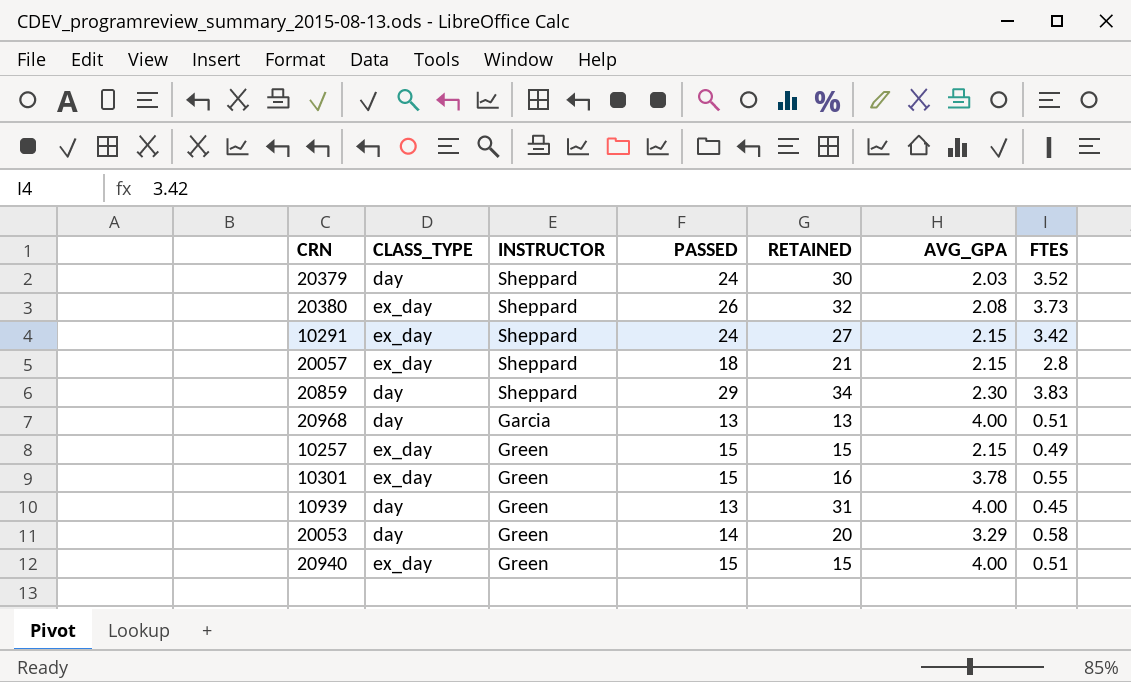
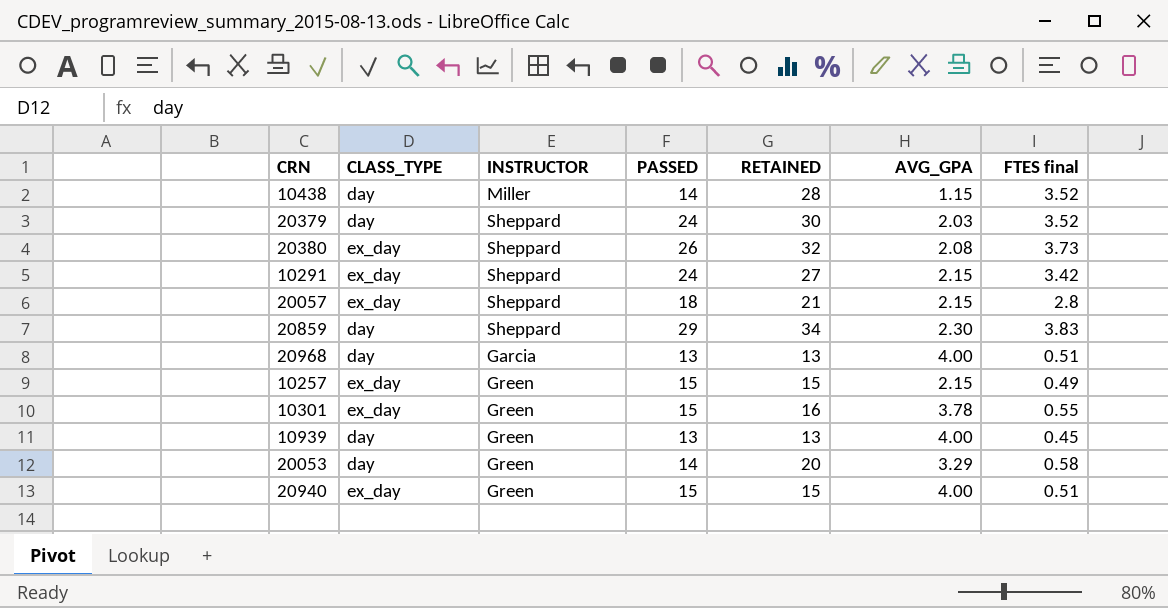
column name: FTES -> FTES final
row 10438: none -> day | Miller | 14 | 28 | 1.15 | 3.52
10939 | RETAINED: 31 -> 13

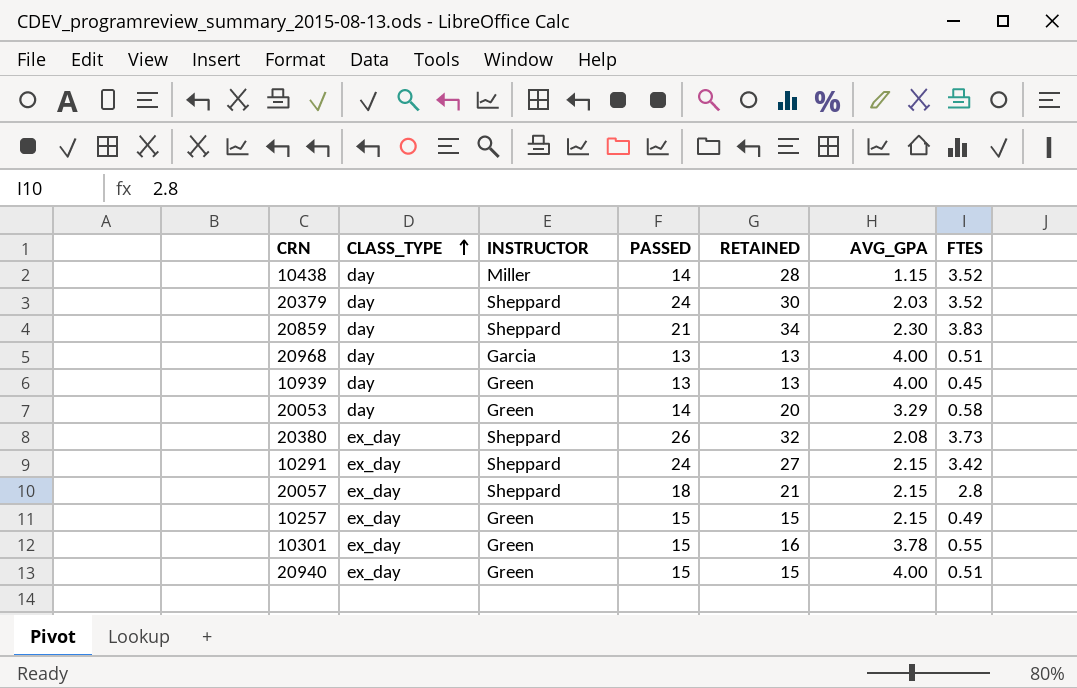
row order: none -> CLASS_TYPE ascending
column name: FTES final -> FTES
20859 | PASSED: 29 -> 21

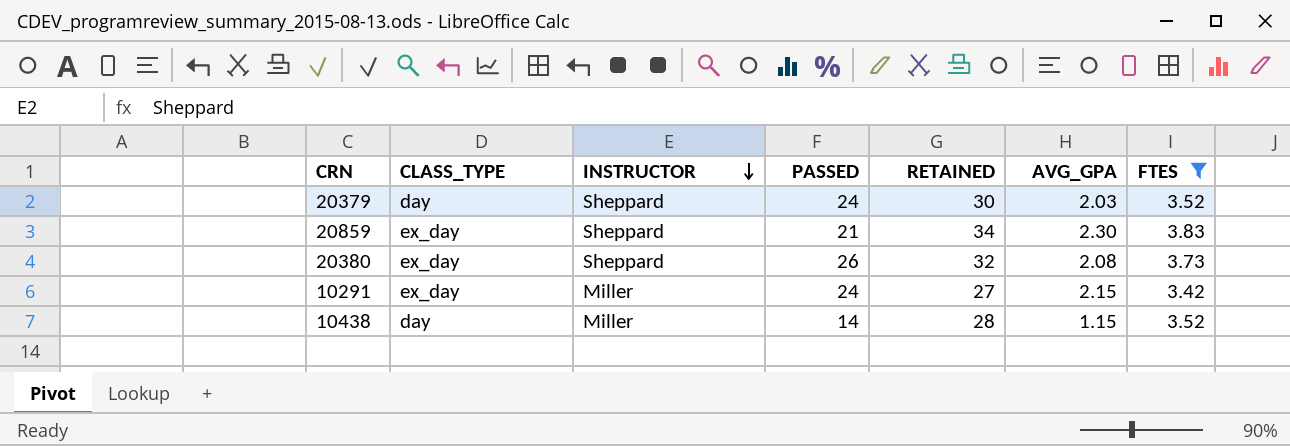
filter: none -> FTES >= 3.42
row order: CLASS_TYPE ascending -> INSTRUCTOR descending
20859 | CLASS_TYPE: day -> ex_day
10291 | INSTRUCTOR: Sheppard -> Miller

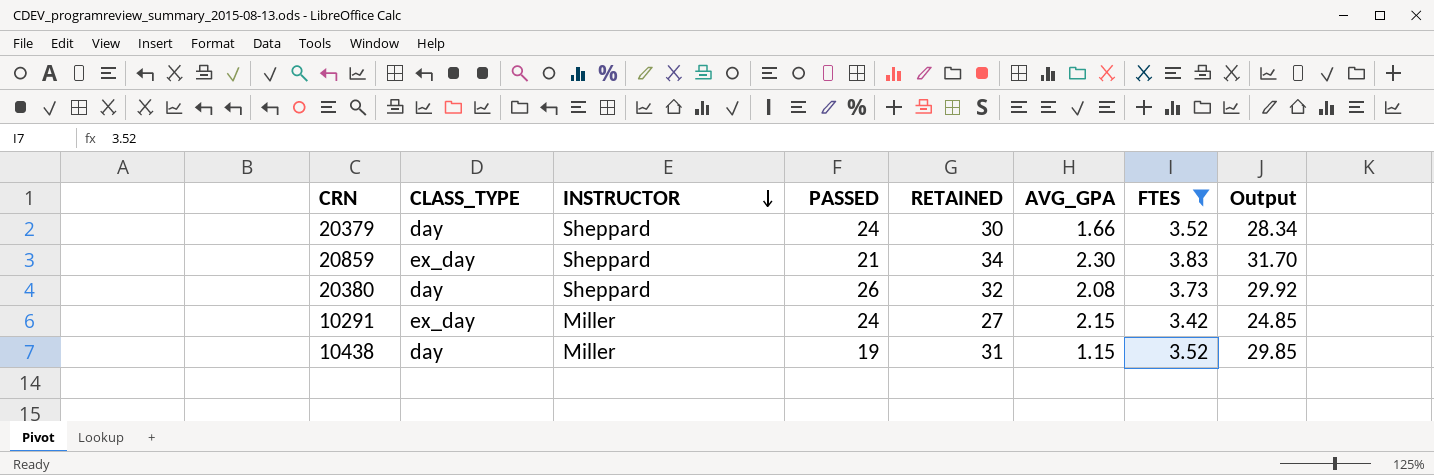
column Output | formula: none -> [RETAINED] - [AVG_GPA]
20379 | AVG_GPA: 2.03 -> 1.66
20380 | CLASS_TYPE: ex_day -> day
10438 | PASSED: 14 -> 19
10438 | RETAINED: 28 -> 31

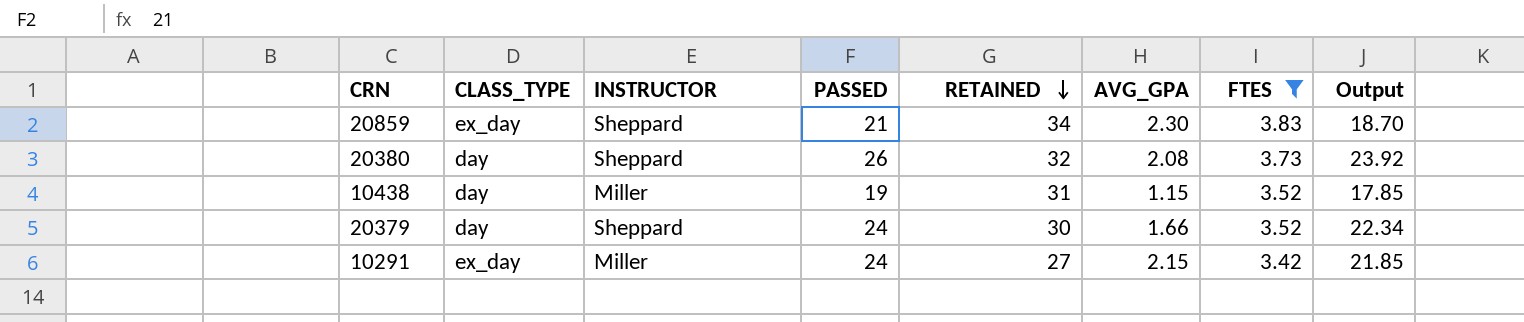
row order: INSTRUCTOR descending -> RETAINED descending
column Output | formula: [RETAINED] - [AVG_GPA] -> [PASSED] - [AVG_GPA]

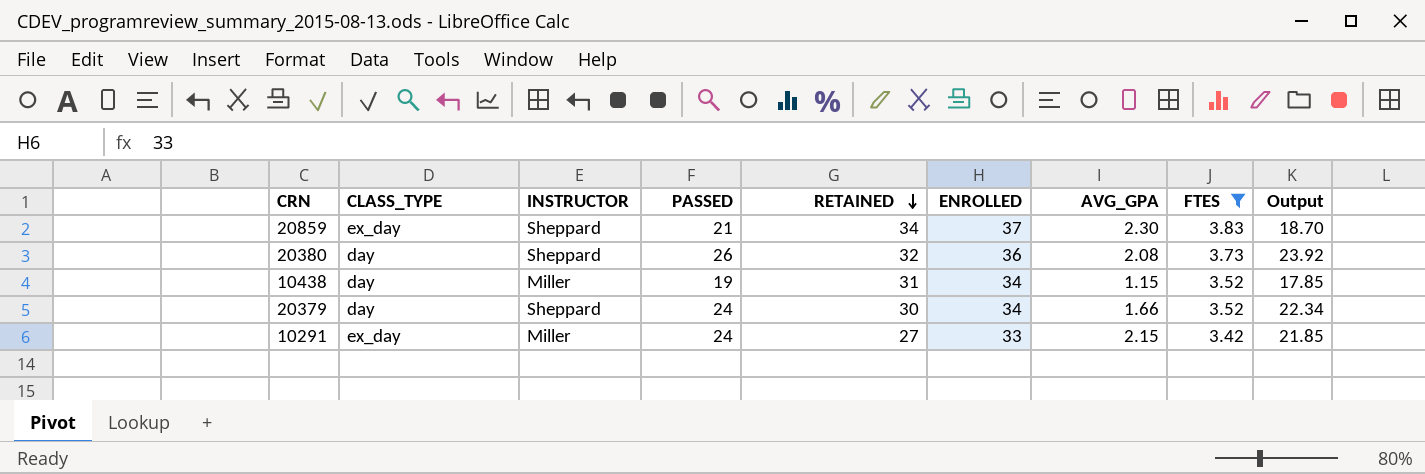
column ENROLLED | position: none -> 6

